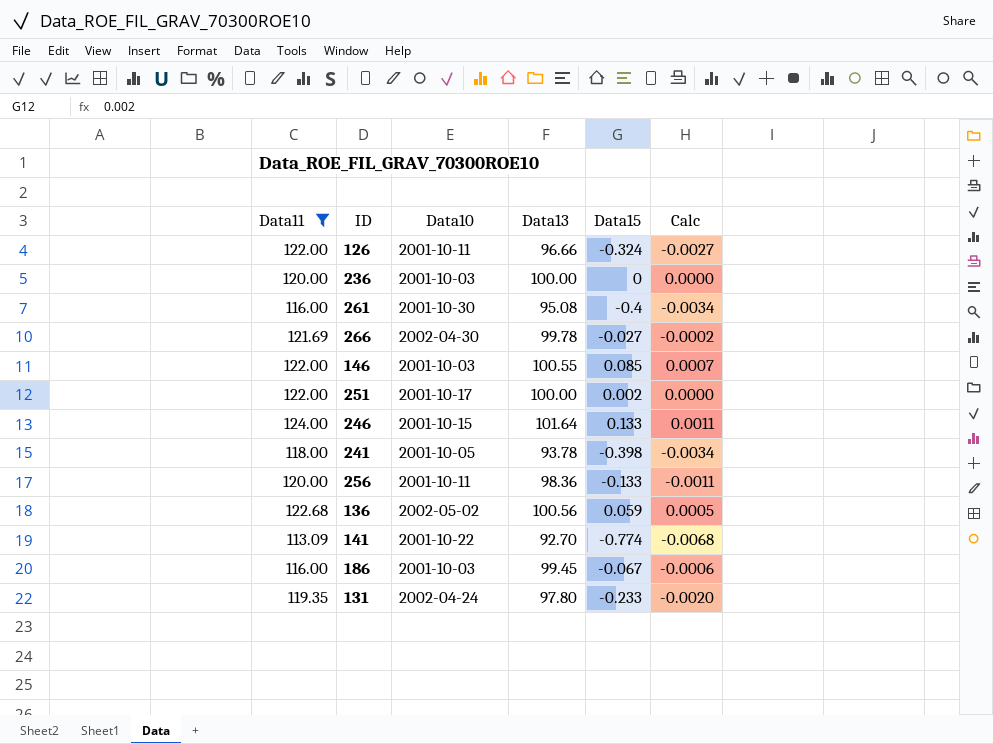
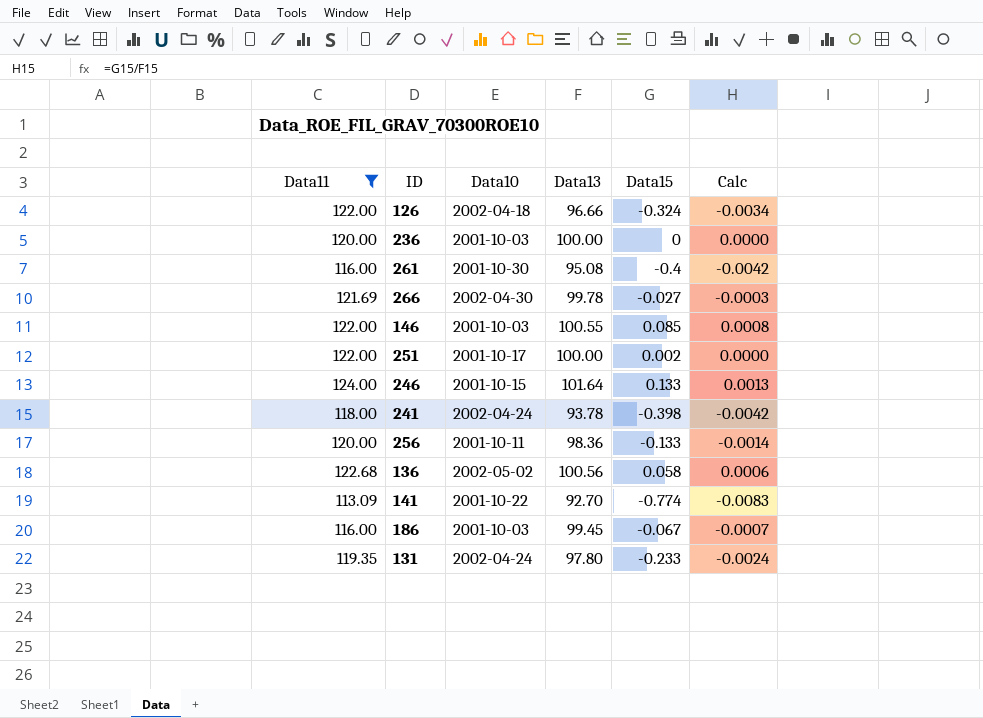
column Calc | formula: [Data15] / [Data11] -> [Data15] / [Data13]
126 | Data10: 2001-10-11 -> 2002-04-18
241 | Data10: 2001-10-05 -> 2002-04-24
136 | Data15: 0.059 -> 0.058

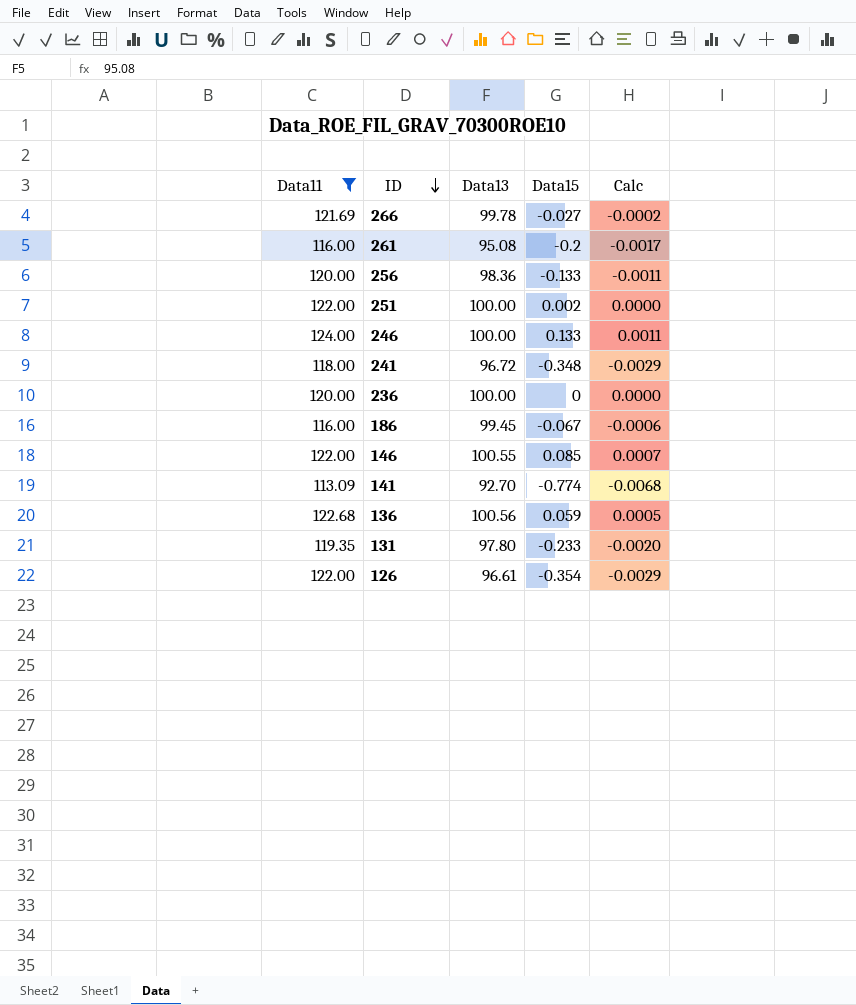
row order: none -> ID descending
column Data10 | position: 3 -> none
column Calc | formula: [Data15] / [Data13] -> [Data15] / [Data11]
261 | Data15: -0.4 -> -0.2
246 | Data13: 101.64 -> 100.00
241 | Data13: 93.78 -> 96.72
241 | Data15: -0.398 -> -0.348
136 | Data15: 0.058 -> 0.059
126 | Data13: 96.66 -> 96.61
126 | Data15: -0.324 -> -0.354

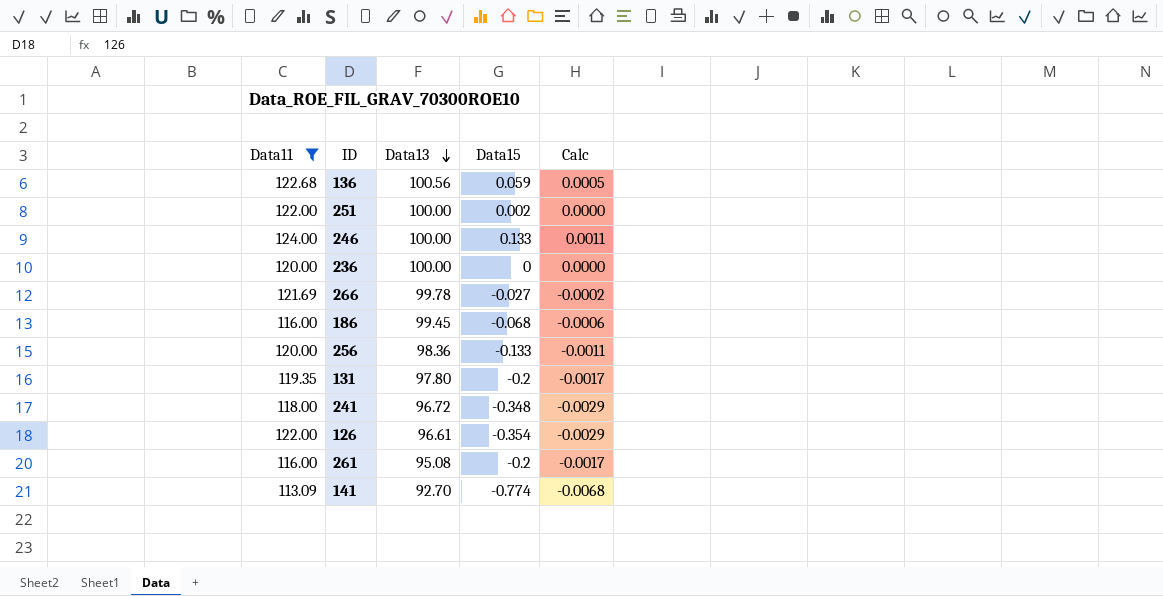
row order: ID descending -> Data13 descending
row 146: 122.00 | 100.55 | 0.085 | 0.0007 -> none
186 | Data15: -0.067 -> -0.068
131 | Data15: -0.233 -> -0.2
131 | Calc: -0.0020 -> -0.0017

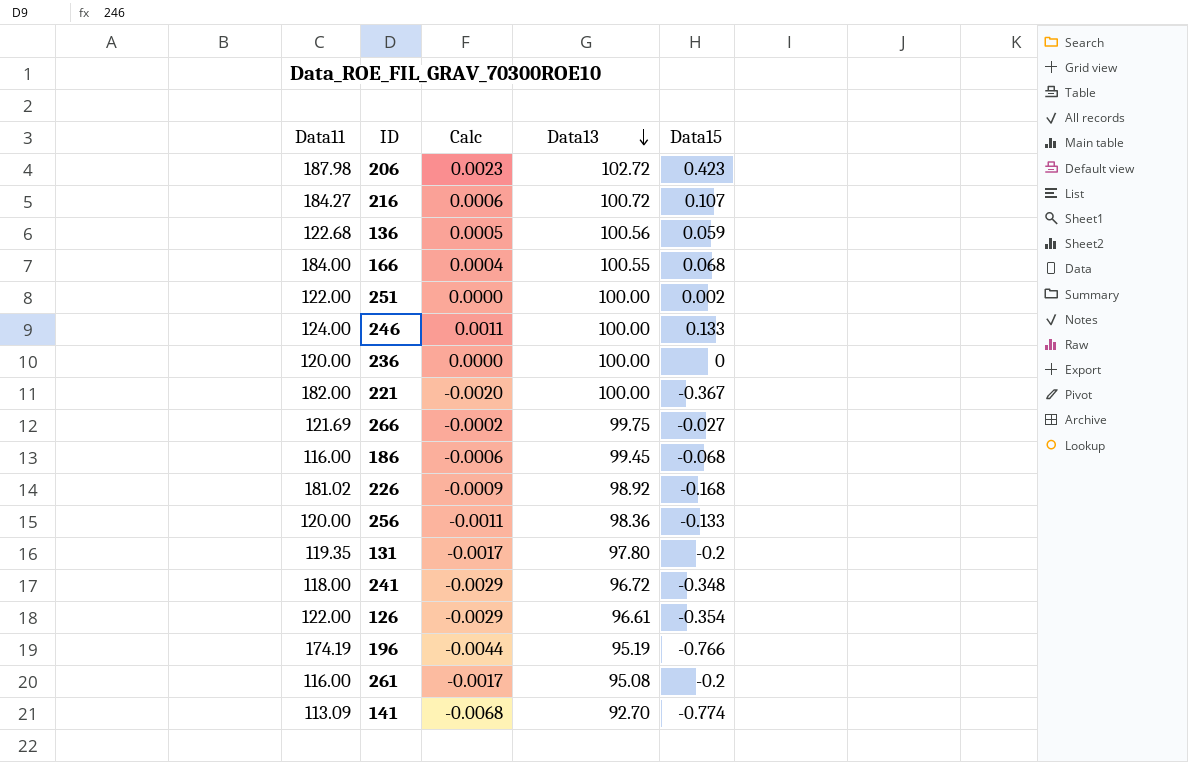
filter: Data11 <= 124.00 -> none
column Calc | position: 5 -> 3
266 | Data13: 99.78 -> 99.75

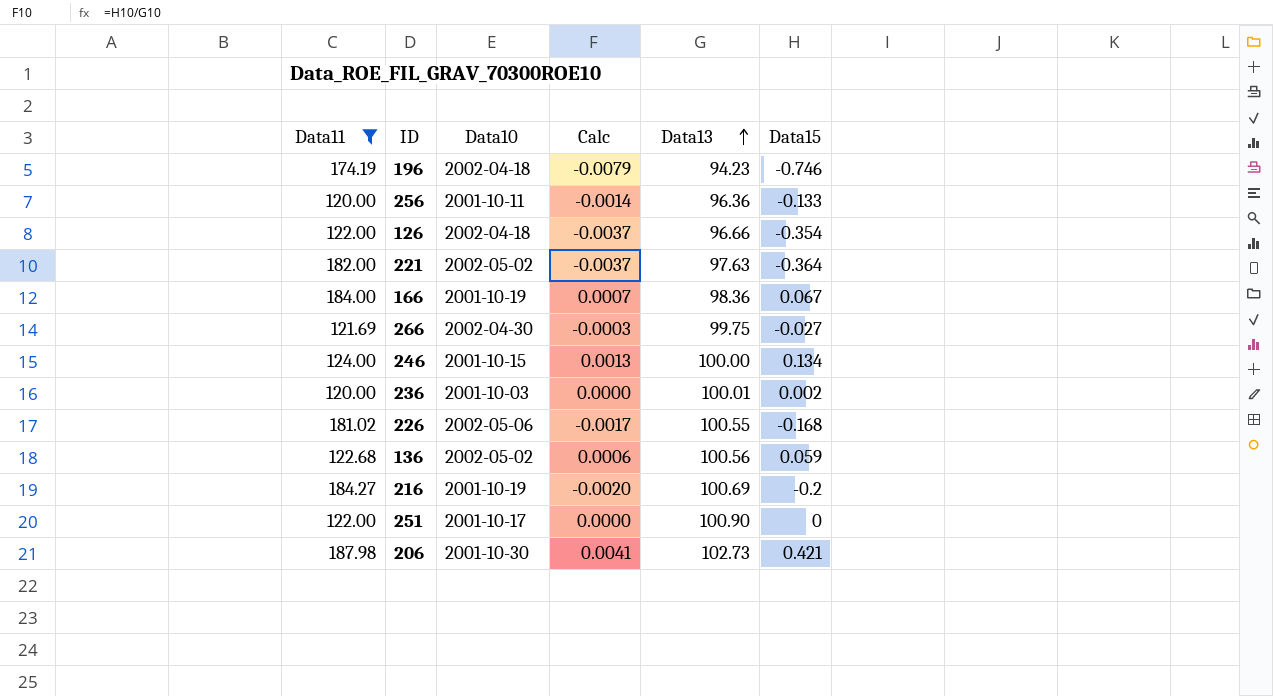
filter: none -> Data11 >= 120.00
row order: Data13 descending -> Data13 ascending
column Data10 | position: none -> 3
column Calc | formula: [Data15] / [Data11] -> [Data15] / [Data13]
196 | Data13: 95.19 -> 94.23
196 | Data15: -0.766 -> -0.746
256 | Data13: 98.36 -> 96.36
126 | Data13: 96.61 -> 96.66
221 | Data13: 100.00 -> 97.63
221 | Data15: -0.367 -> -0.364
166 | Data13: 100.55 -> 98.36
166 | Data15: 0.068 -> 0.067
246 | Data15: 0.133 -> 0.134
236 | Data13: 100.00 -> 100.01
236 | Data15: 0 -> 0.002
226 | Data13: 98.92 -> 100.55
216 | Data13: 100.72 -> 100.69
216 | Data15: 0.107 -> -0.2
251 | Data13: 100.00 -> 100.90
251 | Data15: 0.002 -> 0
206 | Data13: 102.72 -> 102.73
206 | Data15: 0.423 -> 0.421

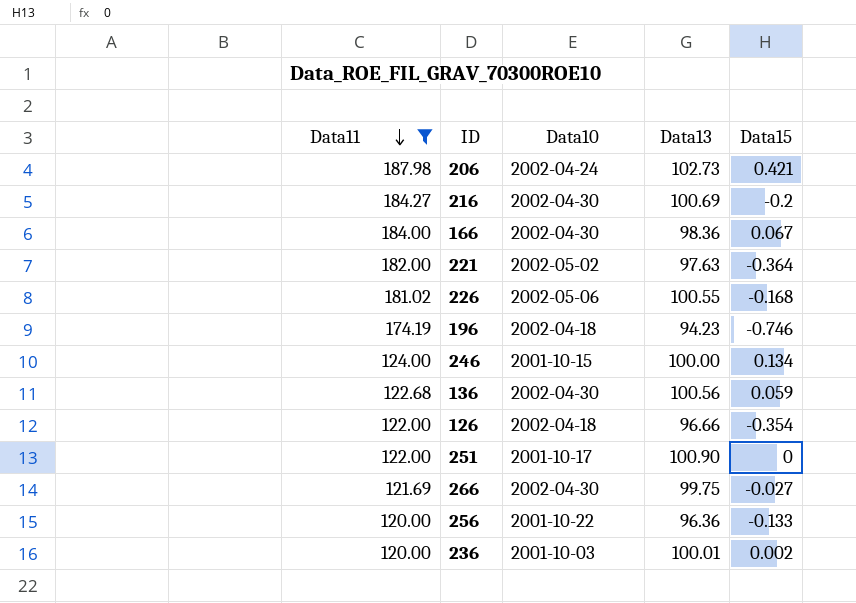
row order: Data13 ascending -> Data11 descending
column Calc | formula: [Data15] / [Data13] -> none
206 | Data10: 2001-10-30 -> 2002-04-24
216 | Data10: 2001-10-19 -> 2002-04-30
166 | Data10: 2001-10-19 -> 2002-04-30
136 | Data10: 2002-05-02 -> 2002-04-30
256 | Data10: 2001-10-11 -> 2001-10-22

